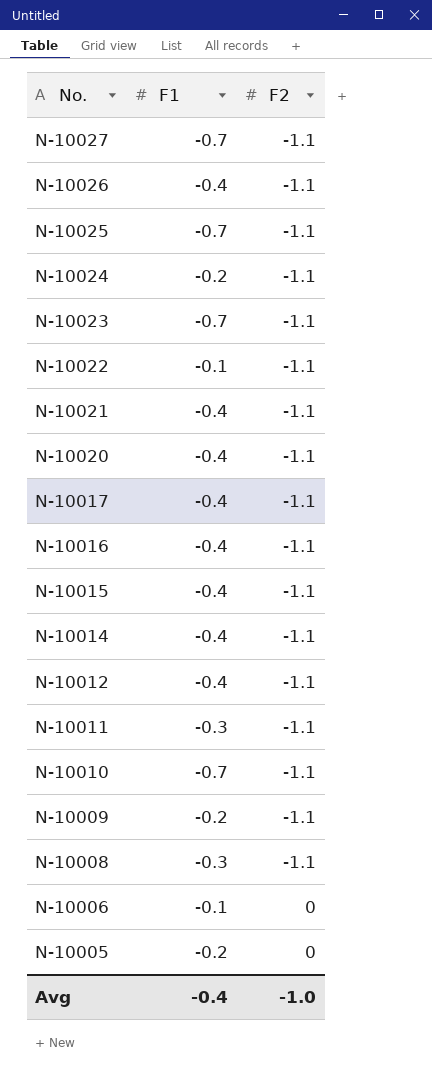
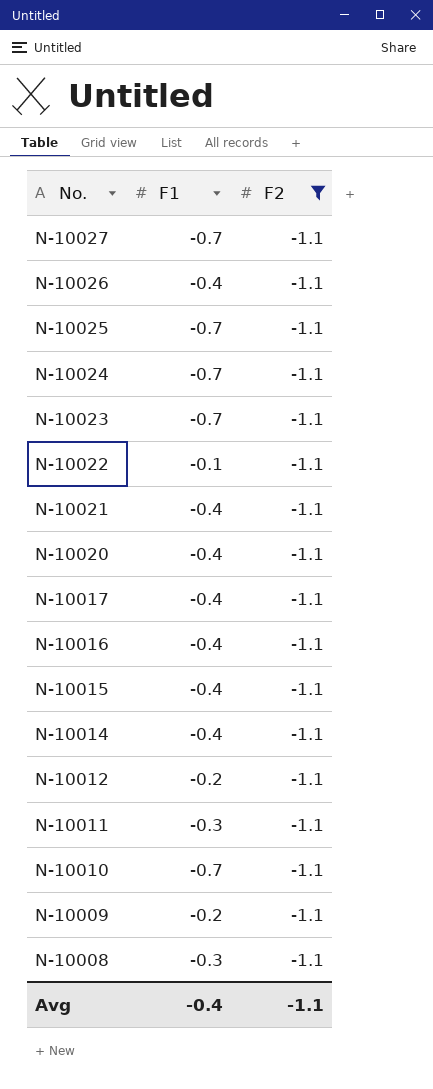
filter: none -> F2 = -1.1
N-10024 | F1: -0.2 -> -0.7
N-10012 | F1: -0.4 -> -0.2
Avg | F2: -1.0 -> -1.1

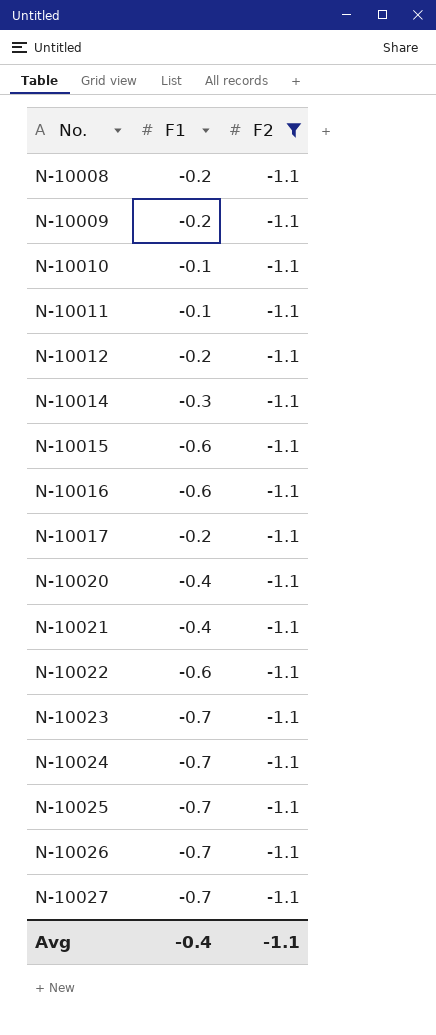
row order: No. descending -> No. ascending
N-10008 | F1: -0.3 -> -0.2
N-10010 | F1: -0.7 -> -0.1
N-10011 | F1: -0.3 -> -0.1
N-10014 | F1: -0.4 -> -0.3
N-10015 | F1: -0.4 -> -0.6
N-10016 | F1: -0.4 -> -0.6
N-10017 | F1: -0.4 -> -0.2
N-10022 | F1: -0.1 -> -0.6
N-10026 | F1: -0.4 -> -0.7

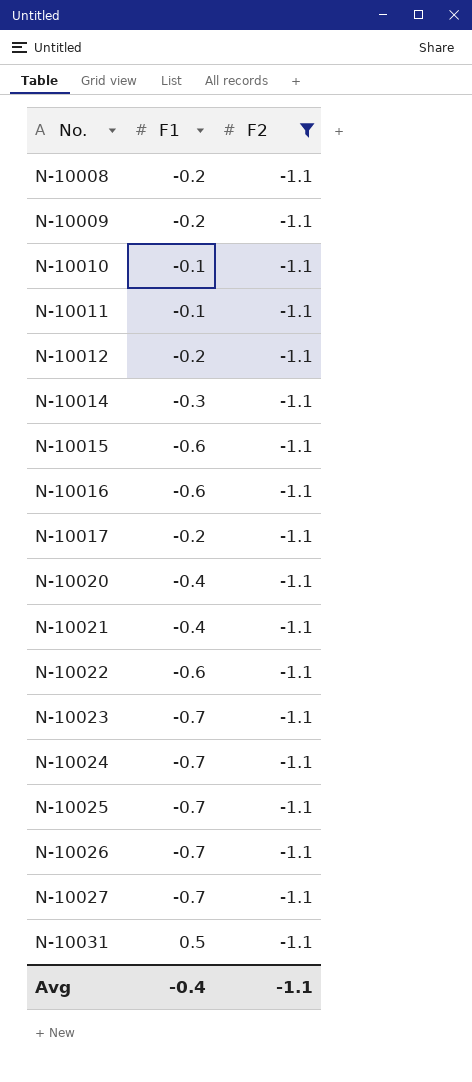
row N-10031: none -> 0.5 | -1.1

